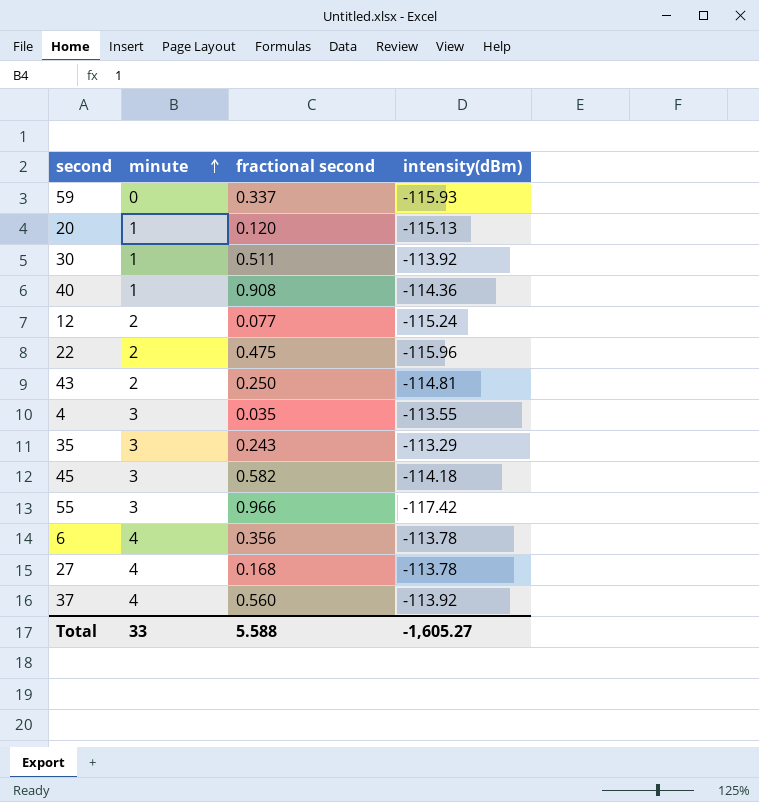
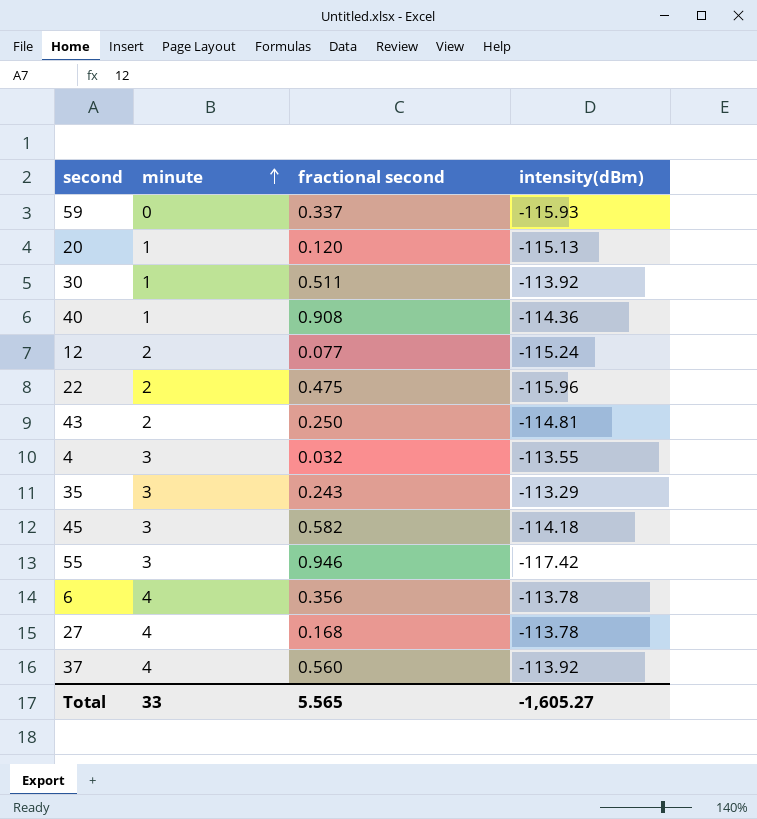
4 | fractional second: 0.035 -> 0.032
55 | fractional second: 0.966 -> 0.946
Total | fractional second: 5.588 -> 5.565

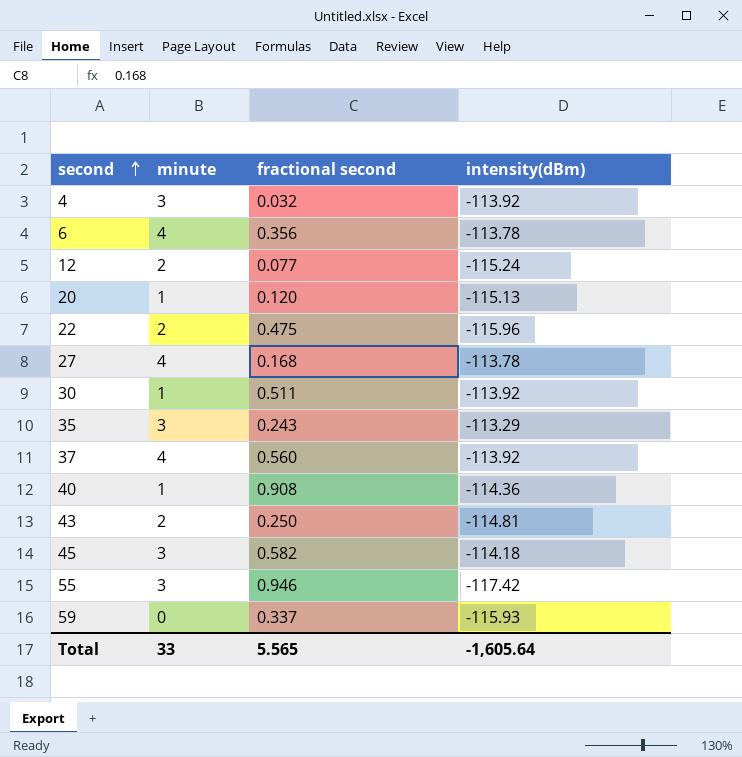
row order: minute ascending -> second ascending
4 | intensity(dBm): -113.55 -> -113.92
Total | intensity(dBm): -1,605.27 -> -1,605.64

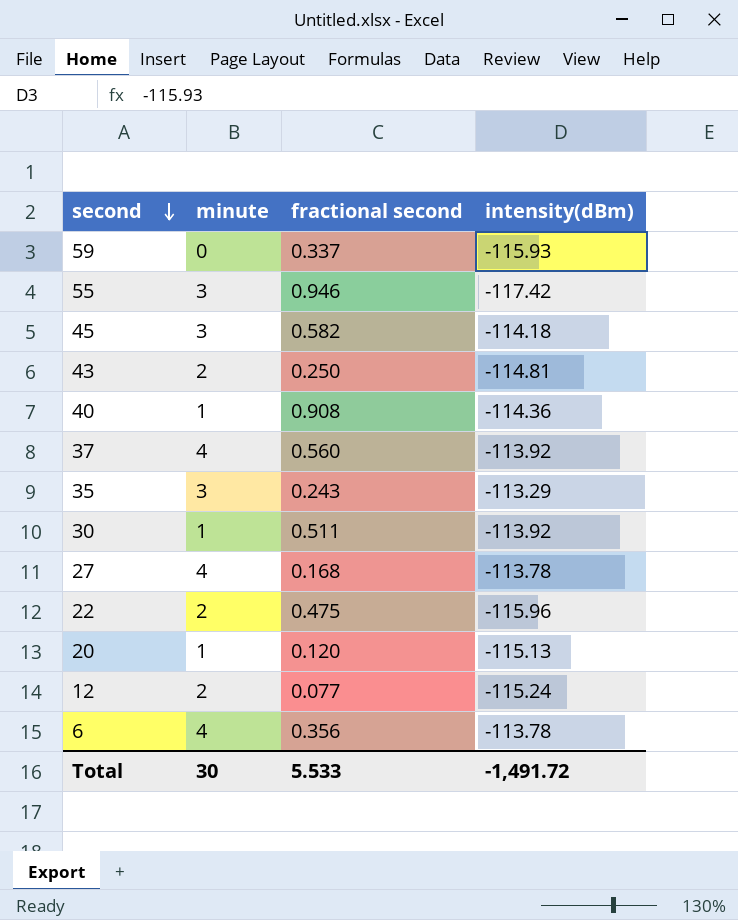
row order: second ascending -> second descending
row 4: 3 | 0.032 | -113.92 -> none
Total | minute: 33 -> 30
Total | fractional second: 5.565 -> 5.533
Total | intensity(dBm): -1,605.64 -> -1,491.72

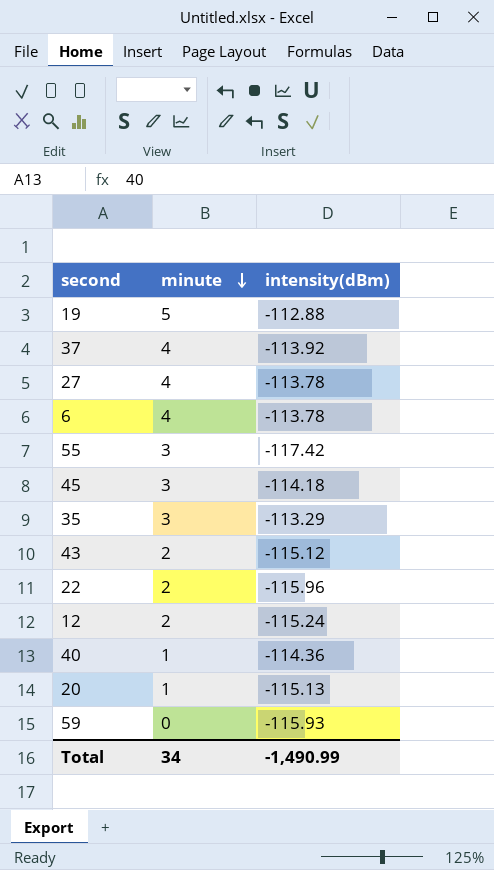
row order: second descending -> minute descending
column fractional second | position: 3 -> none
row 30: 1 | 0.511 | -113.92 -> none
row 19: none -> 5 | -112.88
43 | intensity(dBm): -114.81 -> -115.12
Total | minute: 30 -> 34
Total | intensity(dBm): -1,491.72 -> -1,490.99

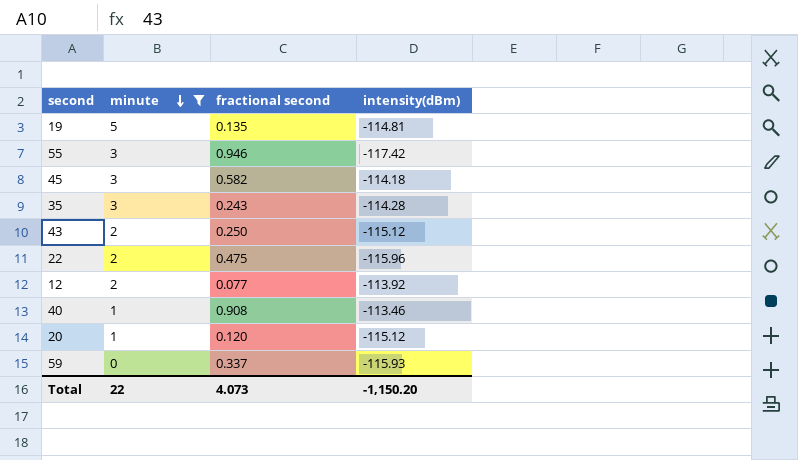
filter: none -> minute != 4
column fractional second | position: none -> 3
19 | intensity(dBm): -112.88 -> -114.81
35 | intensity(dBm): -113.29 -> -114.28
12 | intensity(dBm): -115.24 -> -113.92
40 | intensity(dBm): -114.36 -> -113.46
20 | intensity(dBm): -115.13 -> -115.12
Total | minute: 34 -> 22
Total | intensity(dBm): -1,490.99 -> -1,150.20

